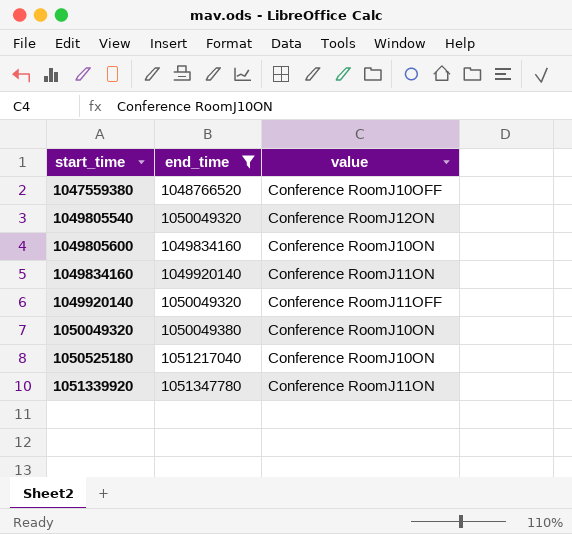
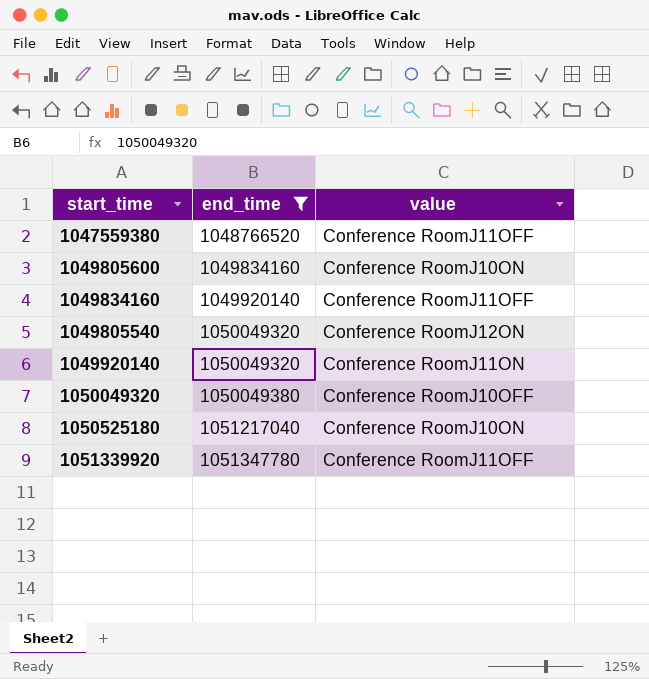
row order: start_time ascending -> end_time ascending
1047559380 | value: Conference RoomJ10OFF -> Conference RoomJ11OFF
1049834160 | value: Conference RoomJ11ON -> Conference RoomJ11OFF
1049920140 | value: Conference RoomJ11OFF -> Conference RoomJ11ON
1050049320 | value: Conference RoomJ10ON -> Conference RoomJ10OFF
1051339920 | value: Conference RoomJ11ON -> Conference RoomJ11OFF

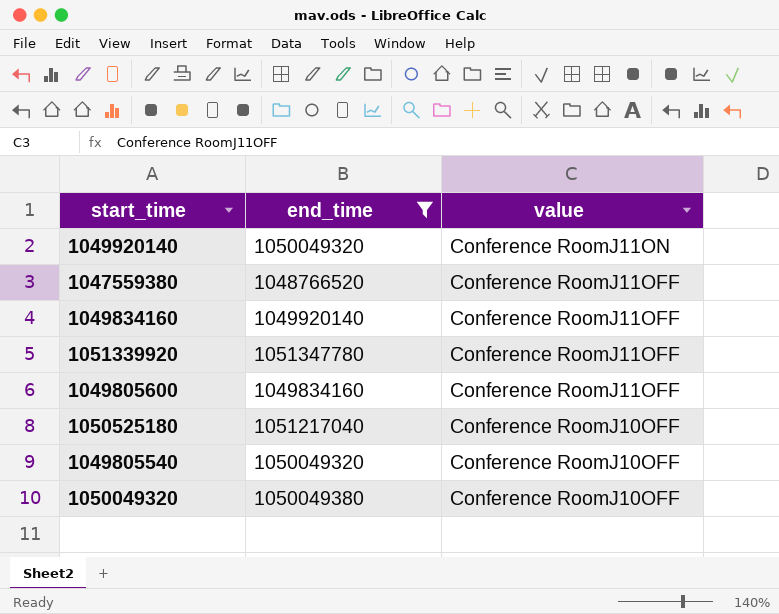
row order: end_time ascending -> value descending
1049805600 | value: Conference RoomJ10ON -> Conference RoomJ11OFF
1050525180 | value: Conference RoomJ10ON -> Conference RoomJ10OFF
1049805540 | value: Conference RoomJ12ON -> Conference RoomJ10OFF

